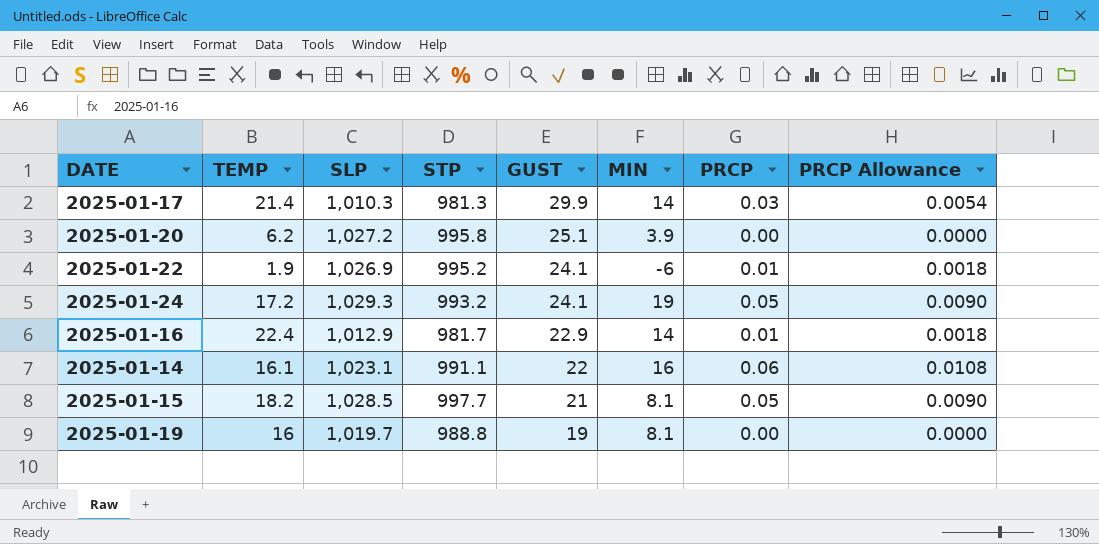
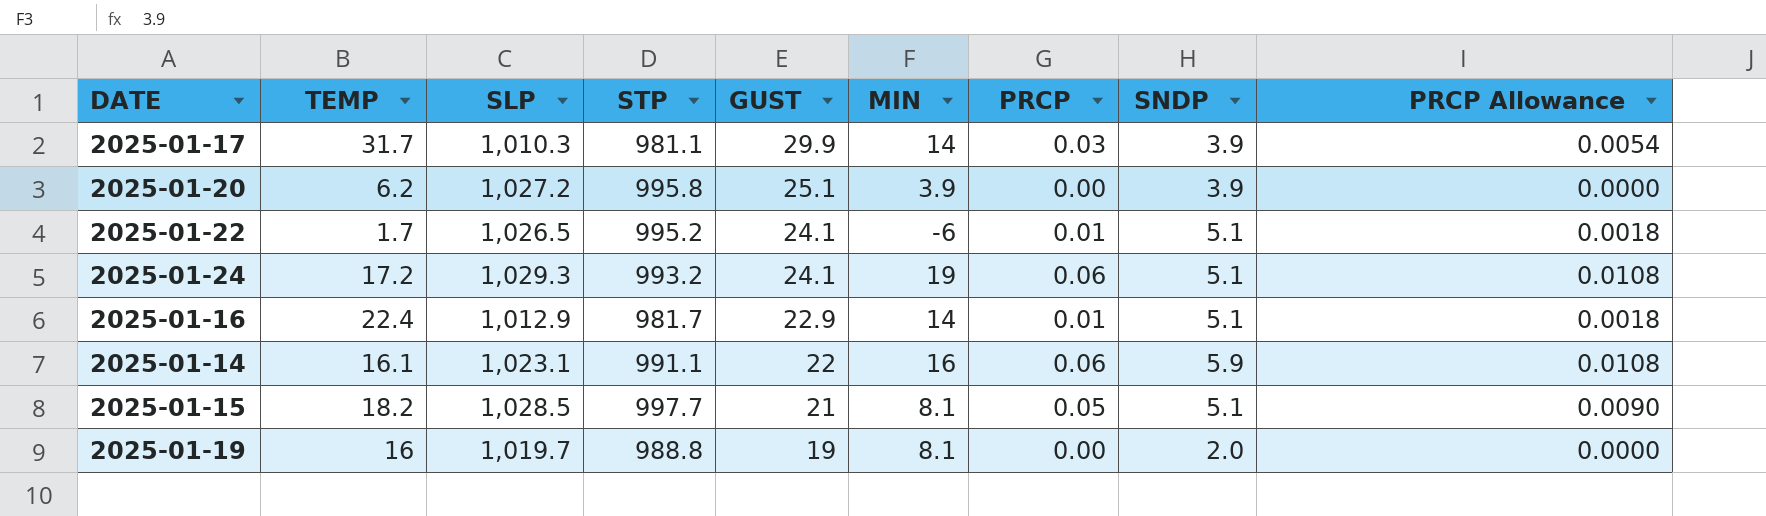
column SNDP | position: none -> 8
2025-01-17 | TEMP: 21.4 -> 31.7
2025-01-17 | STP: 981.3 -> 981.1
2025-01-22 | TEMP: 1.9 -> 1.7
2025-01-22 | SLP: 1,026.9 -> 1,026.5
2025-01-24 | PRCP: 0.05 -> 0.06
2025-01-24 | PRCP Allowance: 0.0090 -> 0.0108

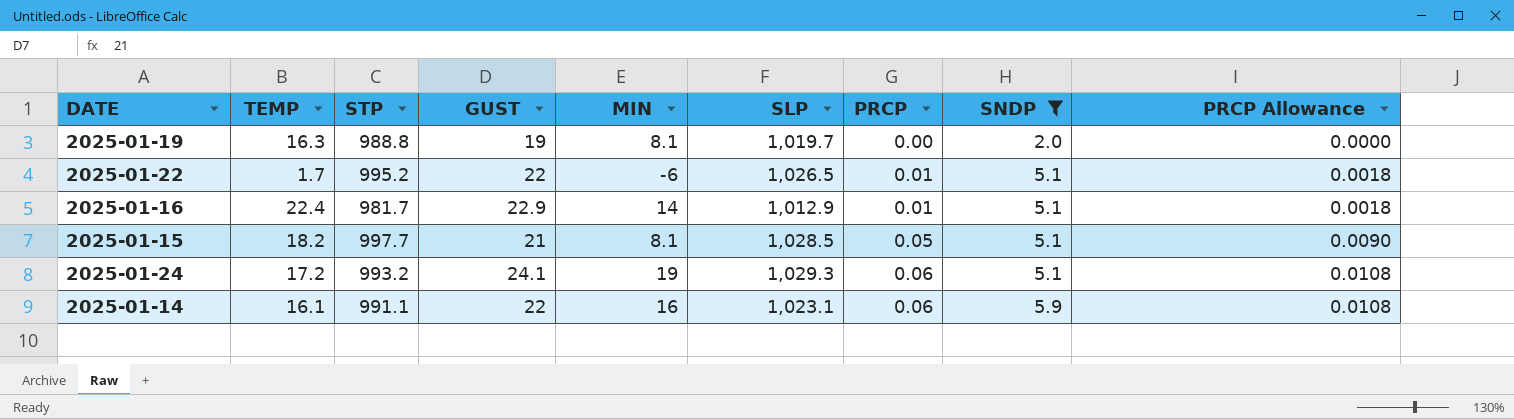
filter: none -> SNDP != 3.9
row order: GUST descending -> PRCP ascending
column SLP | position: 3 -> 6
2025-01-19 | TEMP: 16 -> 16.3
2025-01-22 | GUST: 24.1 -> 22

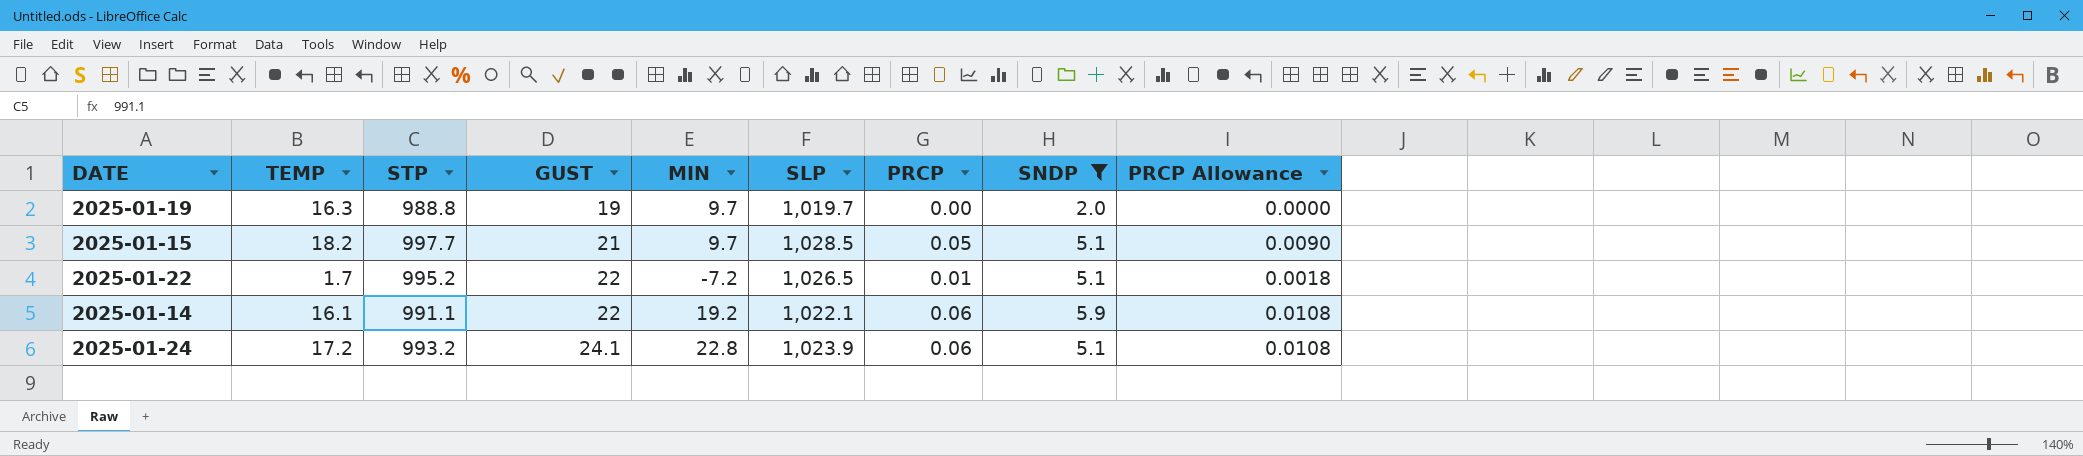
row order: PRCP ascending -> GUST ascending
row 2025-01-16: 22.4 | 981.7 | 22.9 | 14 | 1,012.9 | 0.01 | 5.1 | 0.0018 -> none
2025-01-19 | MIN: 8.1 -> 9.7
2025-01-15 | MIN: 8.1 -> 9.7
2025-01-22 | MIN: -6 -> -7.2
2025-01-14 | MIN: 16 -> 19.2
2025-01-14 | SLP: 1,023.1 -> 1,022.1
2025-01-24 | MIN: 19 -> 22.8
2025-01-24 | SLP: 1,029.3 -> 1,023.9

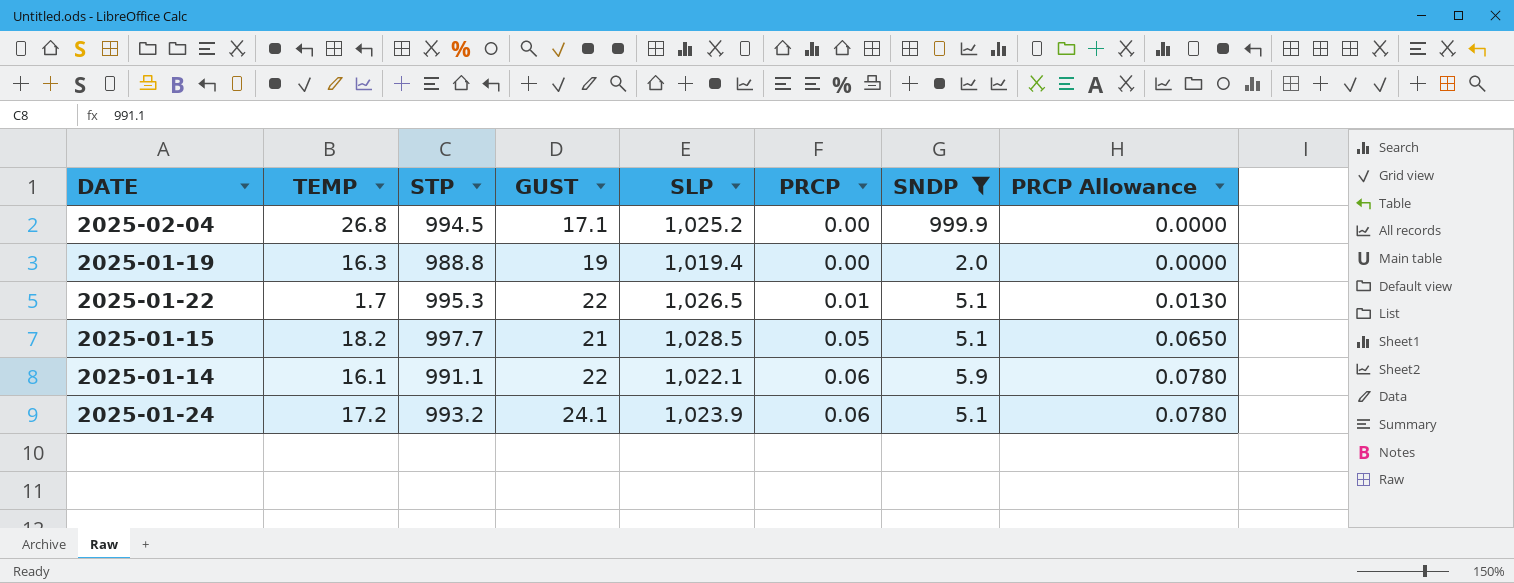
row order: GUST ascending -> PRCP ascending
column MIN | position: 5 -> none
column PRCP Allowance | formula: [PRCP] * 0.18 -> [PRCP] * 1.3
row 2025-02-04: none -> 26.8 | 994.5 | 17.1 | 1,025.2 | 0.00 | 999.9 | 0.0000
2025-01-19 | SLP: 1,019.7 -> 1,019.4
2025-01-22 | STP: 995.2 -> 995.3

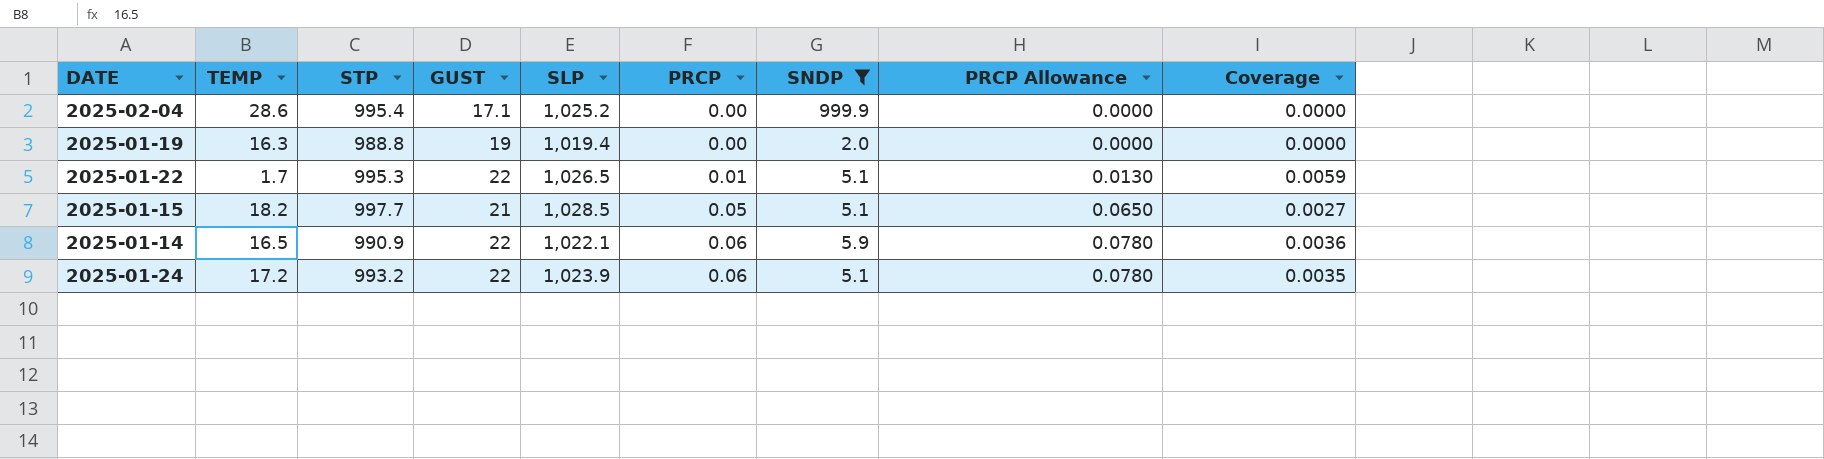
column Coverage | formula: none -> [PRCP] / [TEMP]
2025-02-04 | TEMP: 26.8 -> 28.6
2025-02-04 | STP: 994.5 -> 995.4
2025-01-14 | TEMP: 16.1 -> 16.5
2025-01-14 | STP: 991.1 -> 990.9
2025-01-24 | GUST: 24.1 -> 22

